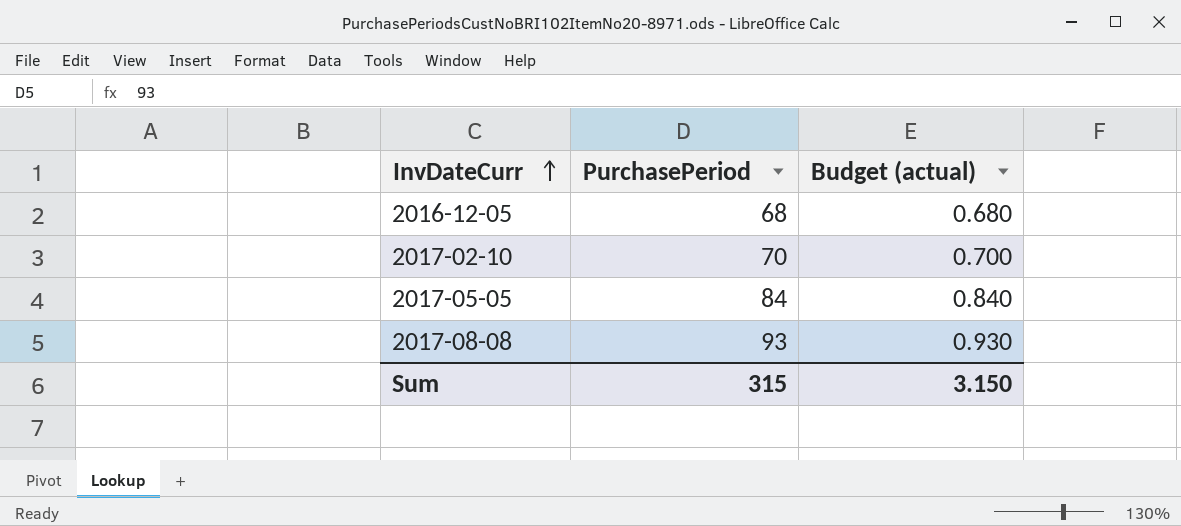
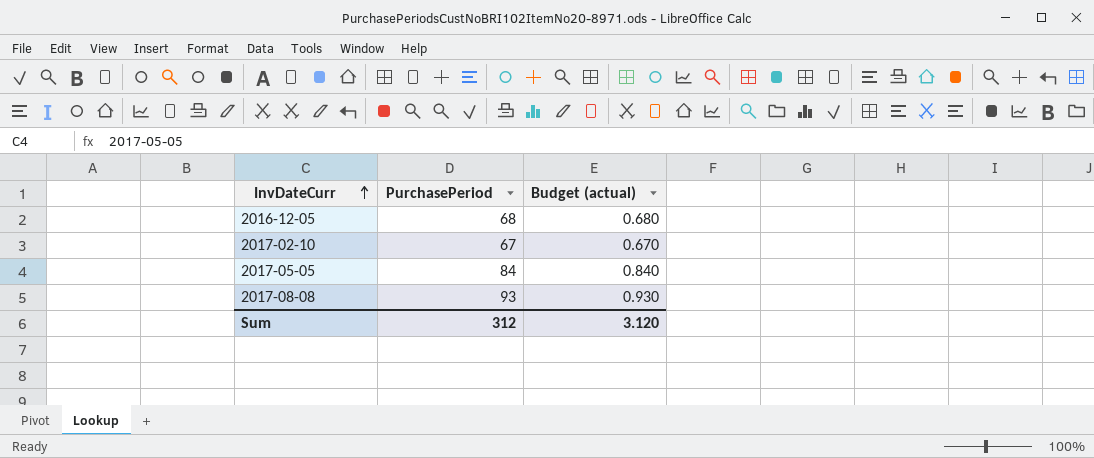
2017-02-10 | PurchasePeriod: 70 -> 67
2017-02-10 | Budget (actual): 0.700 -> 0.670
Sum | PurchasePeriod: 315 -> 312
Sum | Budget (actual): 3.150 -> 3.120

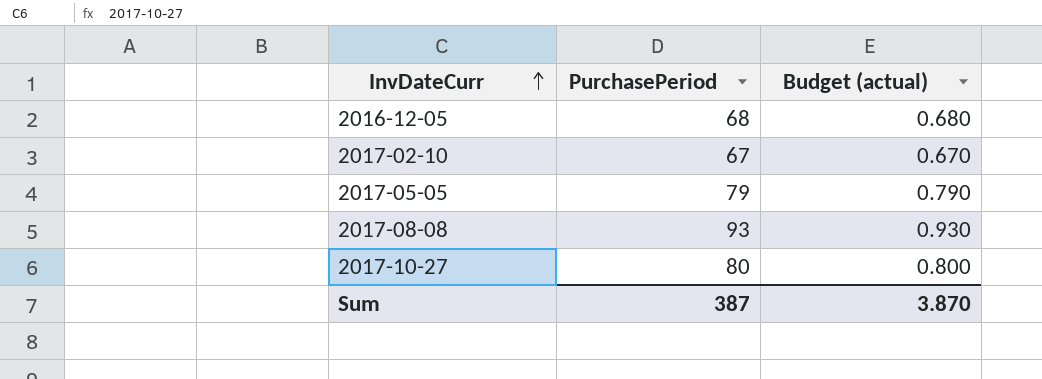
2017-05-05 | PurchasePeriod: 84 -> 79
2017-05-05 | Budget (actual): 0.840 -> 0.790
row 2017-10-27: none -> 80 | 0.800
Sum | PurchasePeriod: 312 -> 387
Sum | Budget (actual): 3.120 -> 3.870

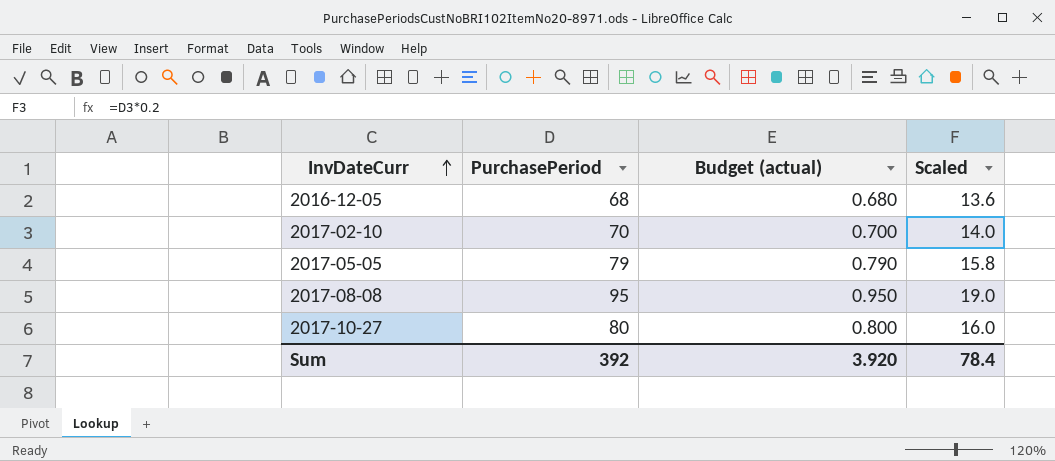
column Scaled | formula: none -> [PurchasePeriod] * 0.2
2017-02-10 | PurchasePeriod: 67 -> 70
2017-02-10 | Budget (actual): 0.670 -> 0.700
2017-08-08 | PurchasePeriod: 93 -> 95
2017-08-08 | Budget (actual): 0.930 -> 0.950
Sum | PurchasePeriod: 387 -> 392
Sum | Budget (actual): 3.870 -> 3.920

